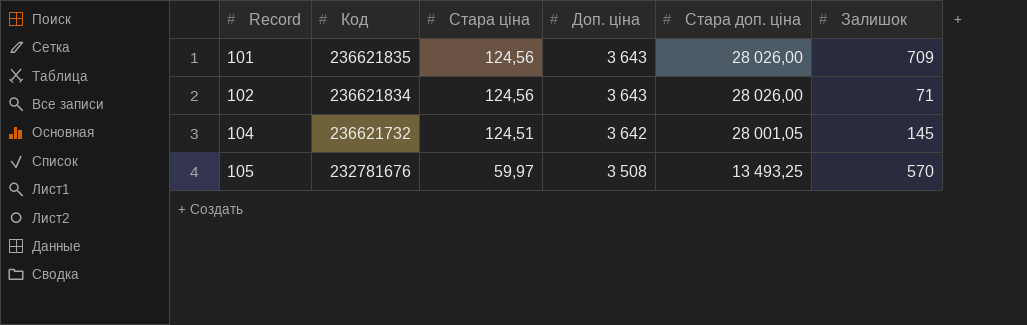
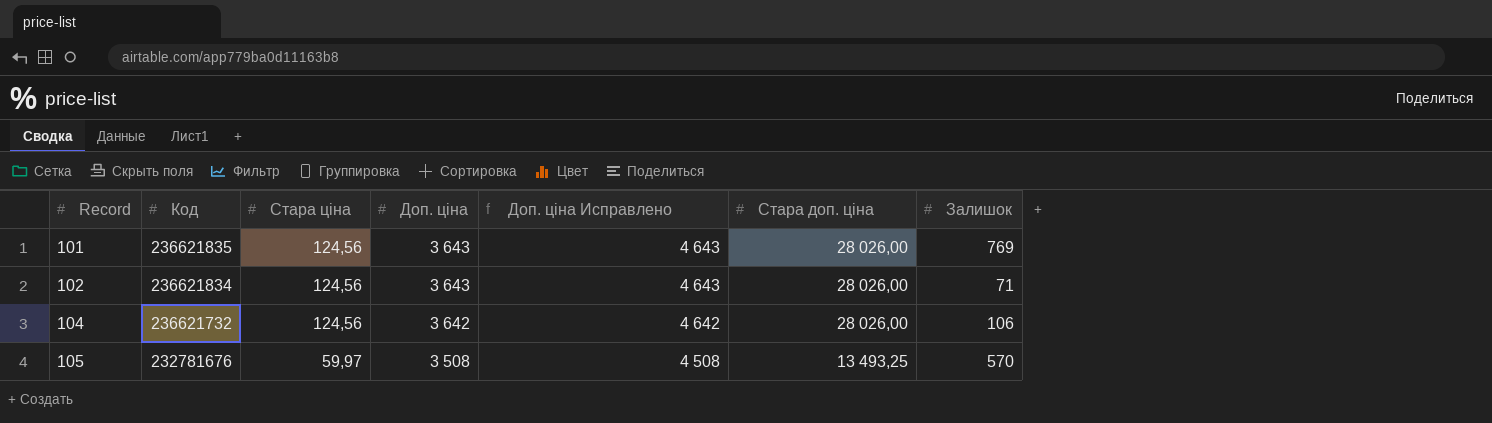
column Доп. ціна Исправлено | formula: none -> [Доп. ціна] + 1000
101 | Залишок: 709 -> 769
104 | Стара ціна: 124,51 -> 124,56
104 | Стара доп. ціна: 28 001,05 -> 28 026,00
104 | Залишок: 145 -> 106

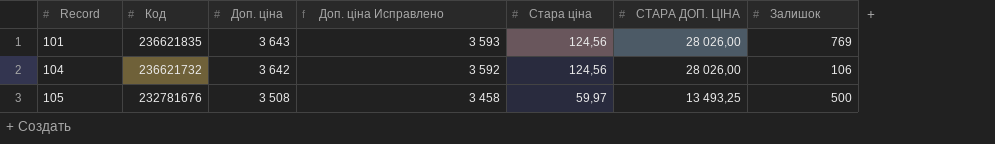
column Доп. ціна Исправлено | formula: [Доп. ціна] + 1000 -> [Доп. ціна] - 50
column Стара ціна | position: 3 -> 5
column name: Стара доп. ціна -> СТАРА ДОП. ЦІНА
row 102: 236621834 | 124,56 | 3 643 | 4 643 | 28 026,00 | 71 -> none
105 | Залишок: 570 -> 500

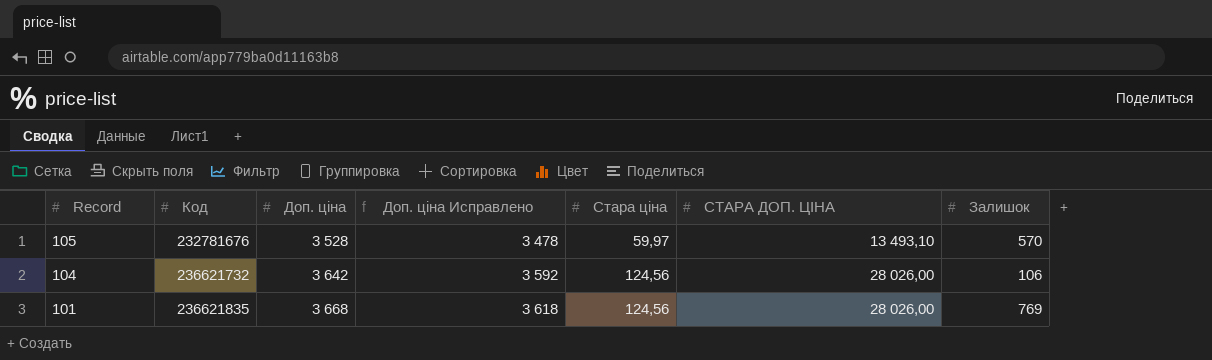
row order: Record ascending -> Record descending
105 | Доп. ціна: 3 508 -> 3 528
105 | Доп. ціна Исправлено: 3 458 -> 3 478
105 | СТАРА ДОП. ЦІНА: 13 493,25 -> 13 493,10
105 | Залишок: 500 -> 570
101 | Доп. ціна: 3 643 -> 3 668
101 | Доп. ціна Исправлено: 3 593 -> 3 618

